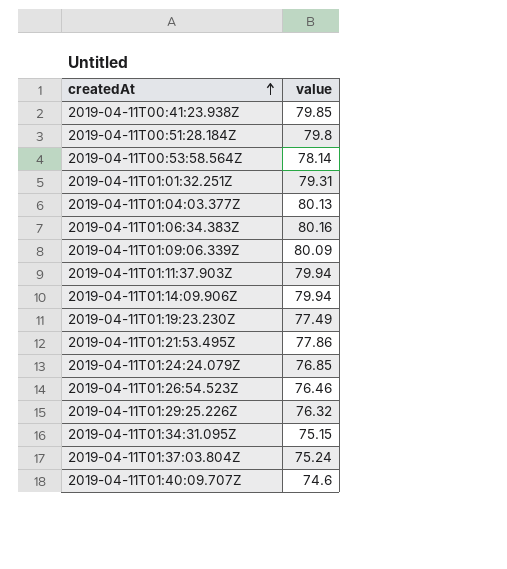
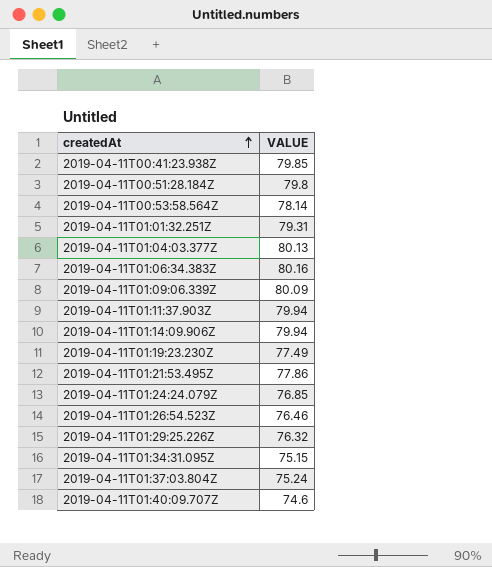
column name: value -> VALUE

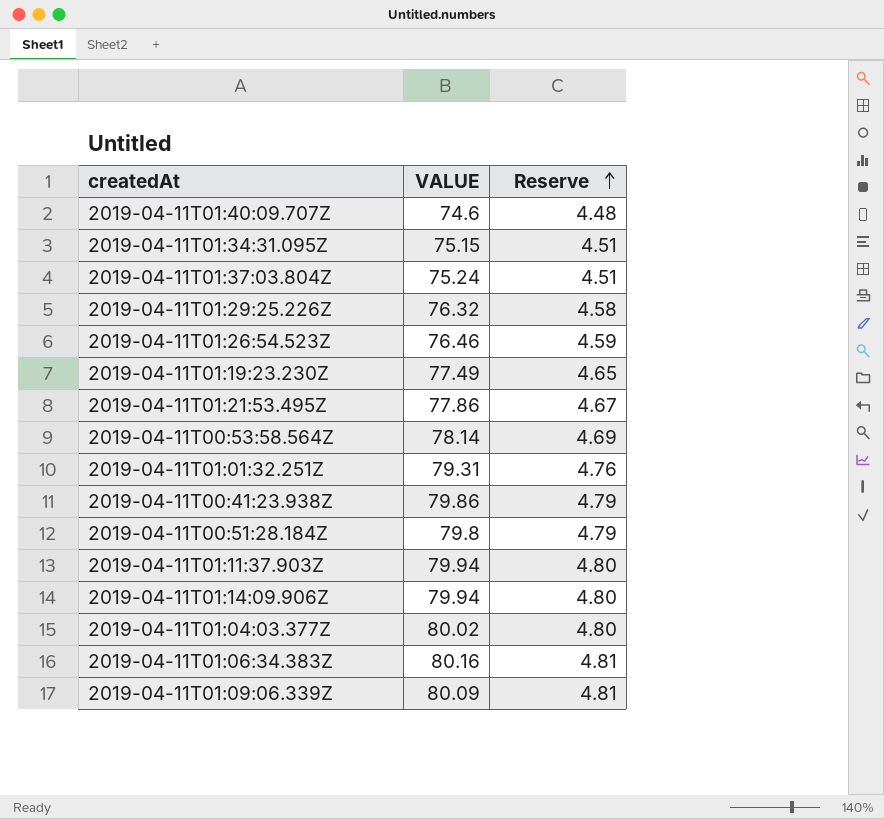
row order: createdAt ascending -> Reserve ascending
column Reserve | formula: none -> [VALUE] * 0.06
row 2019-04-11T01:24:24.079Z: 76.85 -> none
2019-04-11T00:41:23.938Z | VALUE: 79.85 -> 79.86
2019-04-11T01:04:03.377Z | VALUE: 80.13 -> 80.02

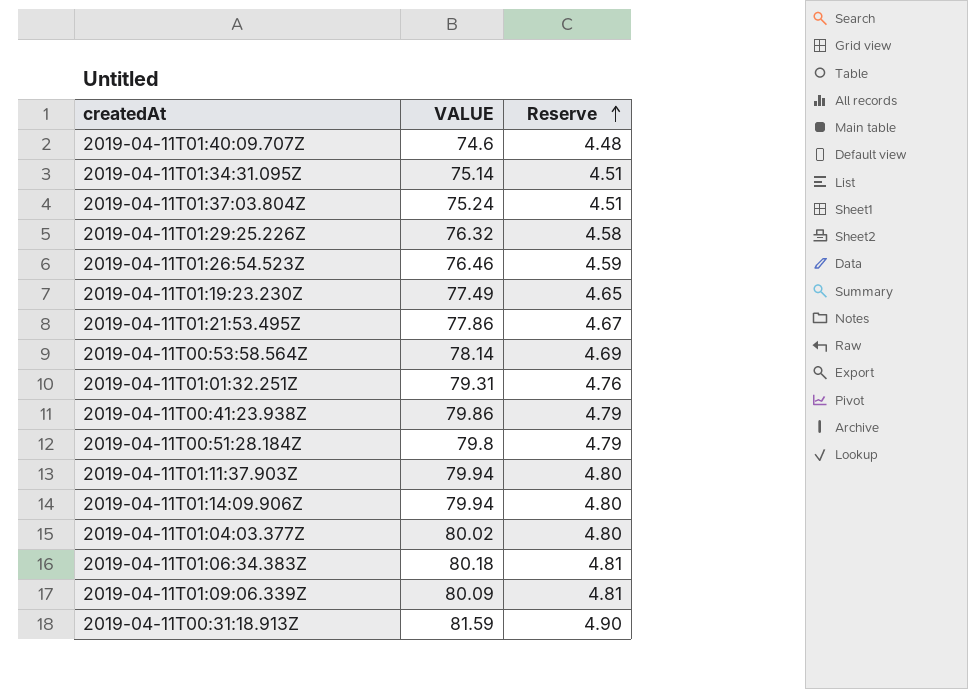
2019-04-11T01:34:31.095Z | VALUE: 75.15 -> 75.14
2019-04-11T01:06:34.383Z | VALUE: 80.16 -> 80.18
row 2019-04-11T00:31:18.913Z: none -> 81.59 | 4.90

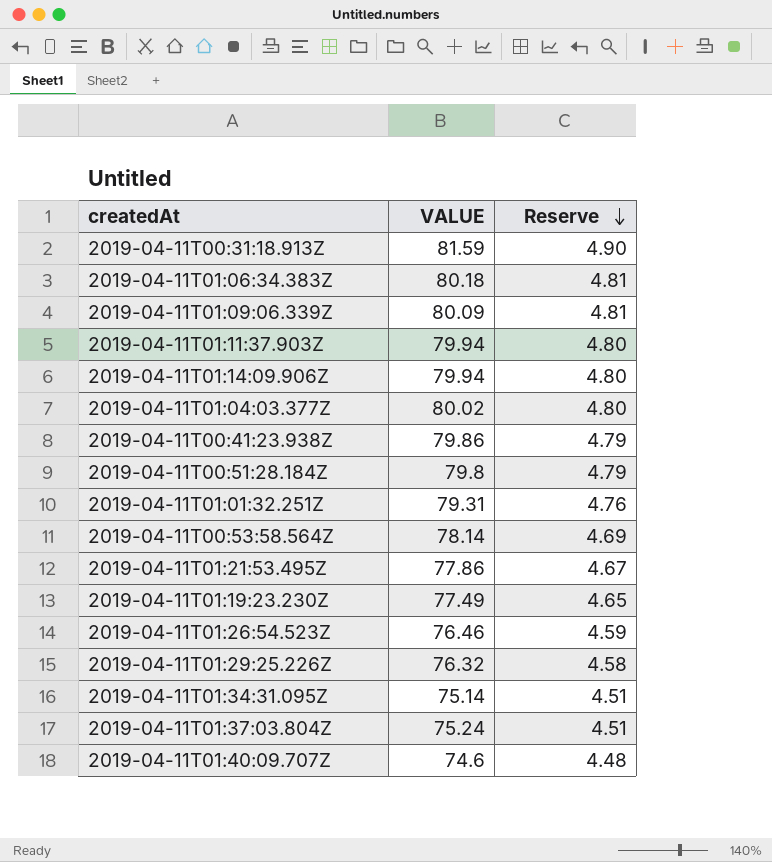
row order: Reserve ascending -> Reserve descending

